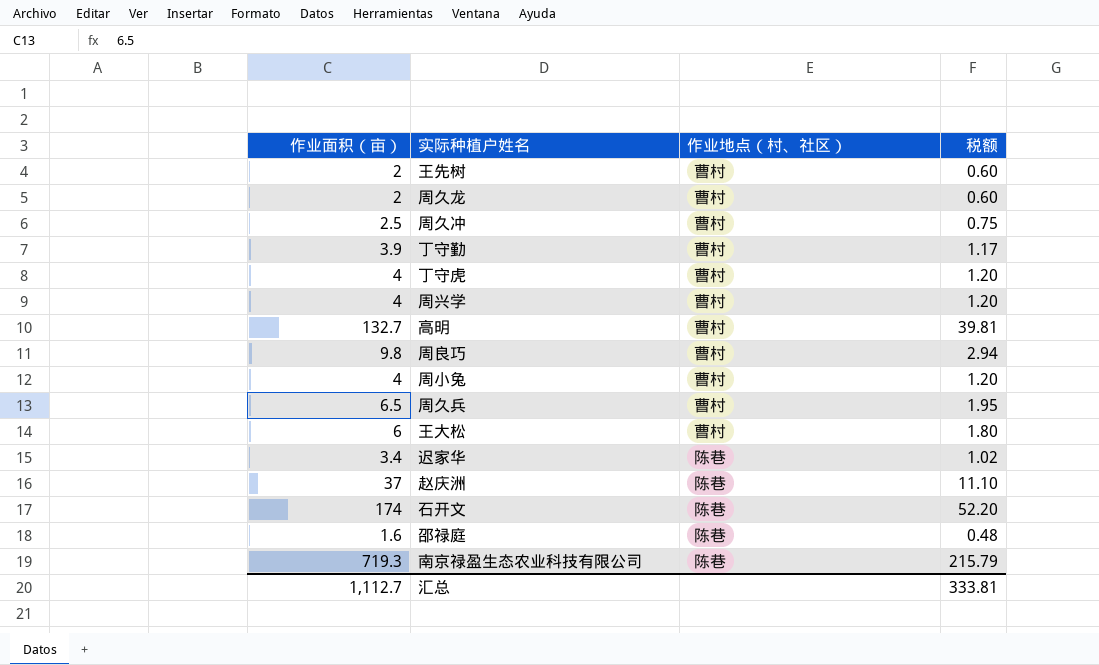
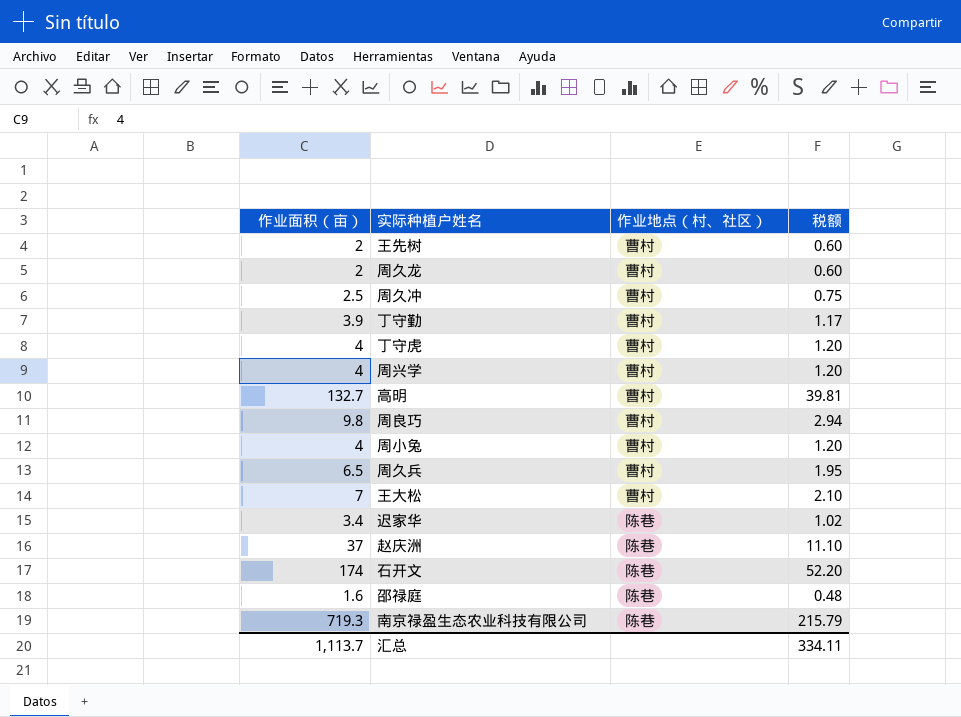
王大松 | 作业面积（亩）: 6 -> 7
王大松 | 税额: 1.80 -> 2.10
汇总 | 作业面积（亩）: 1,112.7 -> 1,113.7
汇总 | 税额: 333.81 -> 334.11

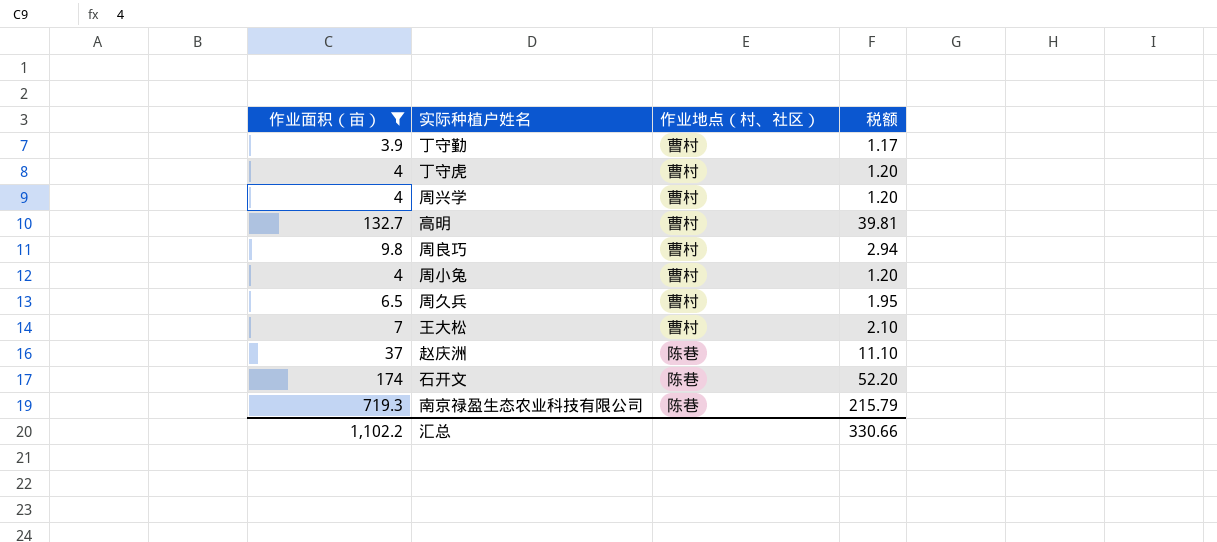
filter: none -> 作业面积（亩） >= 3.9
汇总 | 作业面积（亩）: 1,113.7 -> 1,102.2
汇总 | 税额: 334.11 -> 330.66

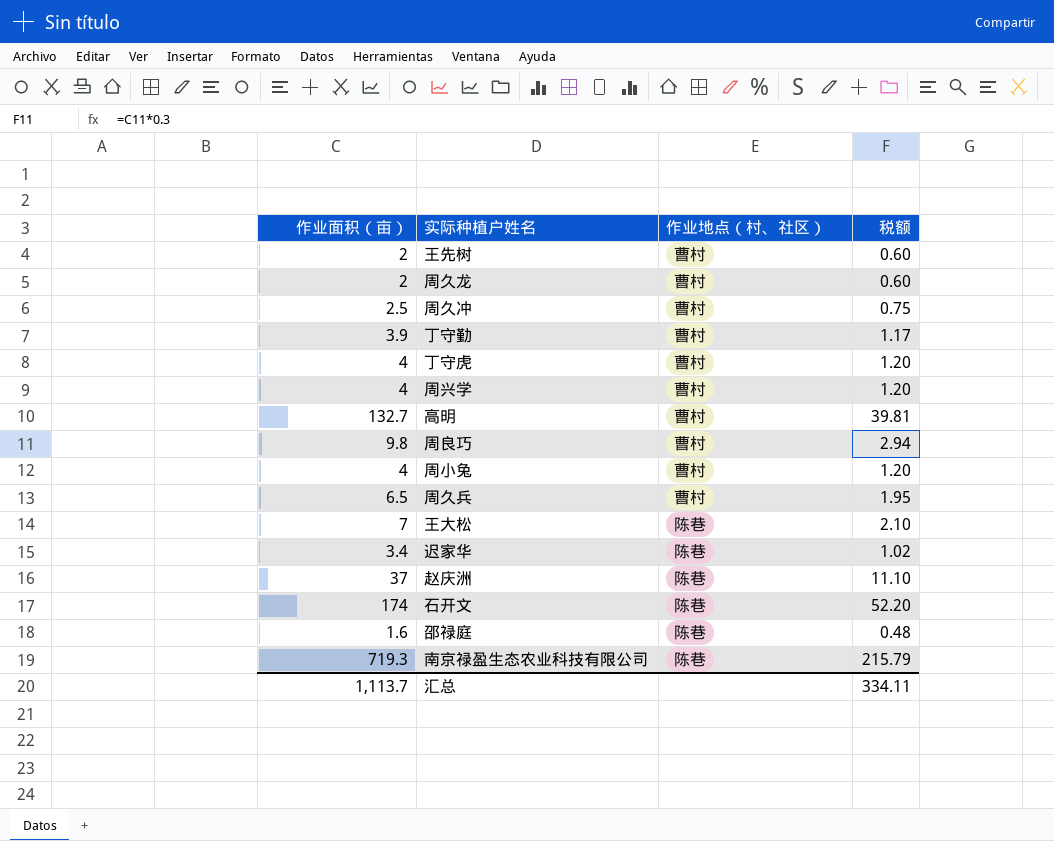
filter: 作业面积（亩） >= 3.9 -> none
王大松 | 作业地点（村、社区）: 曹村 -> 陈巷
汇总 | 作业面积（亩）: 1,102.2 -> 1,113.7
汇总 | 税额: 330.66 -> 334.11

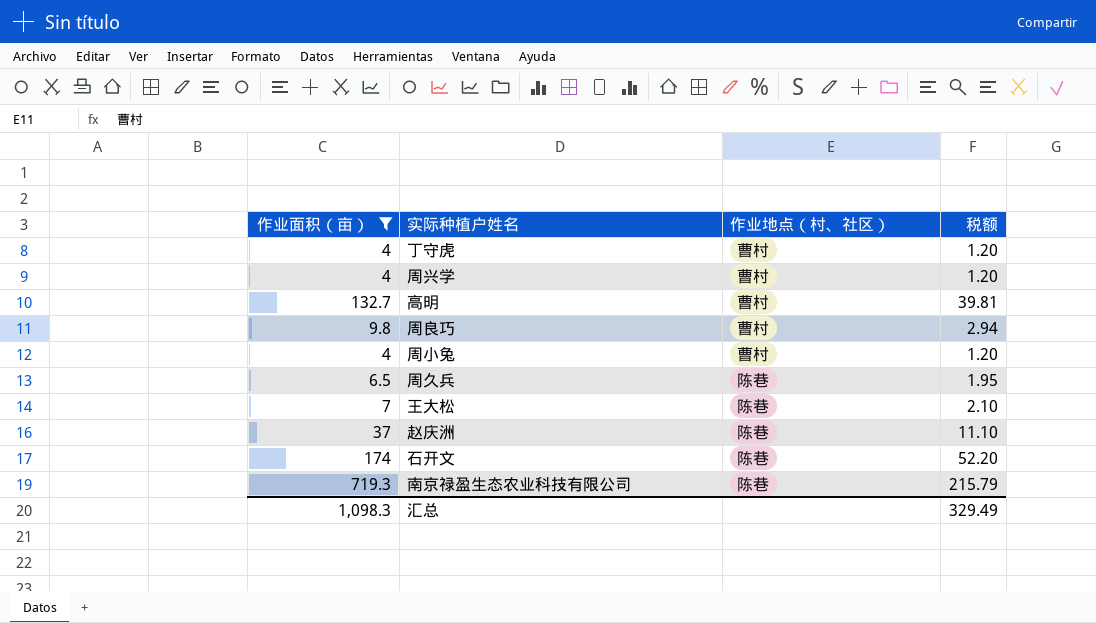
filter: none -> 作业面积（亩） >= 4
周久兵 | 作业地点（村、社区）: 曹村 -> 陈巷
汇总 | 作业面积（亩）: 1,113.7 -> 1,098.3
汇总 | 税额: 334.11 -> 329.49

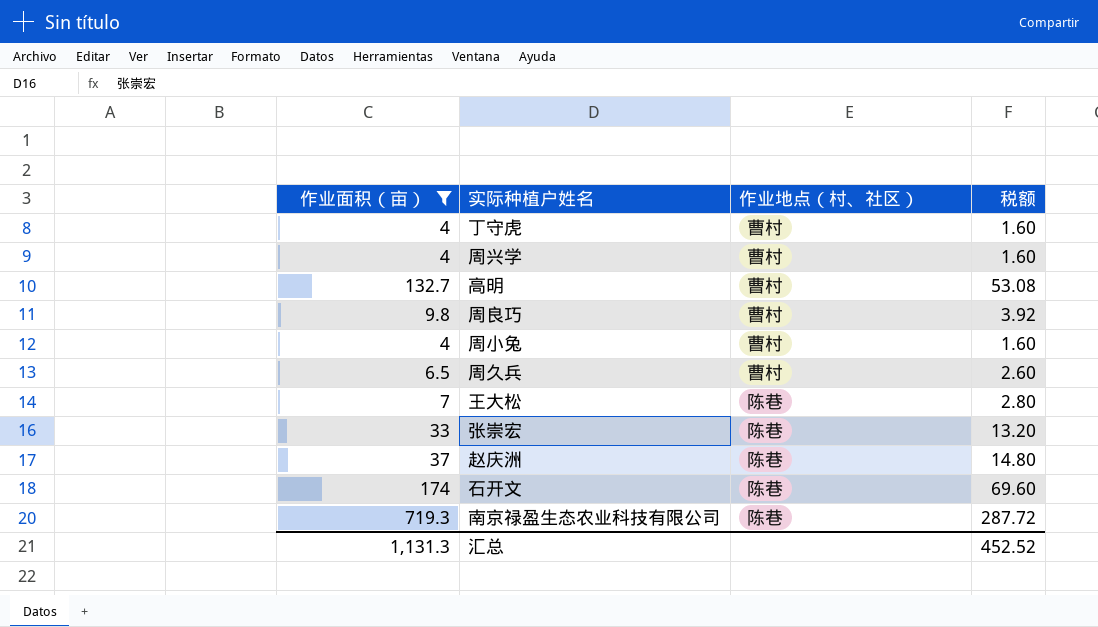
column 税额 | formula: [作业面积（亩）] * 0.3 -> [作业面积（亩）] * 0.4
周久兵 | 作业地点（村、社区）: 陈巷 -> 曹村
row 张崇宏: none -> 33 | 陈巷 | 13.20
汇总 | 作业面积（亩）: 1,098.3 -> 1,131.3
汇总 | 税额: 329.49 -> 452.52

